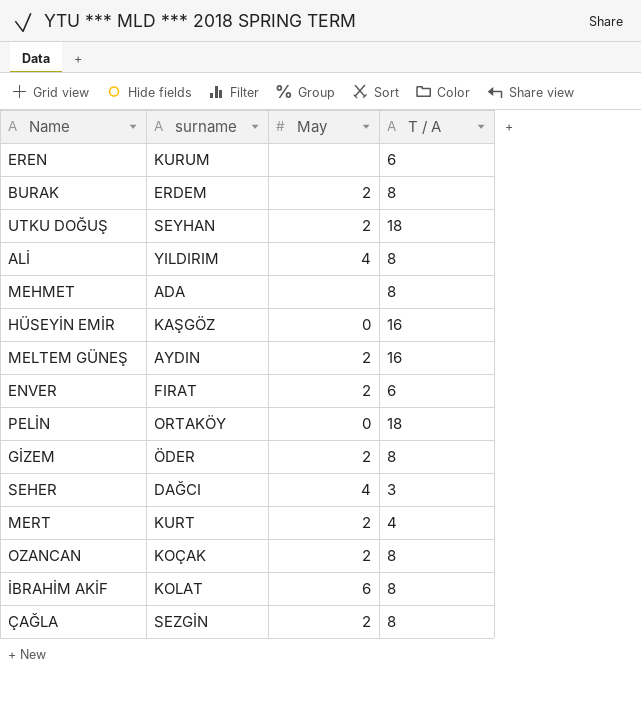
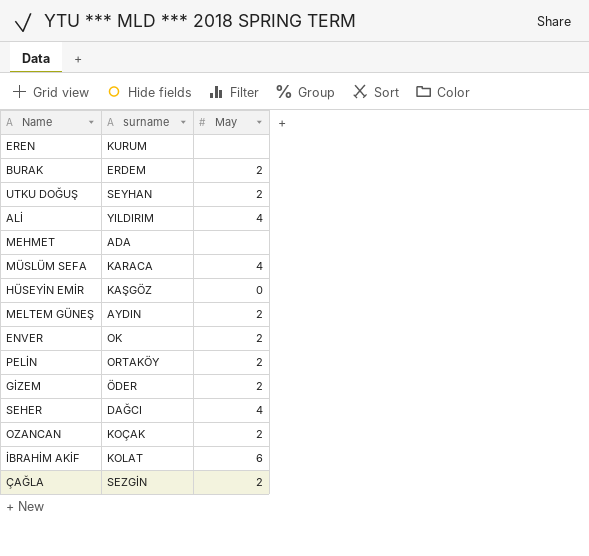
column T / A | position: 4 -> none
row MERT: KURT | 2 | 4 -> none
row MÜSLÜM SEFA: none -> KARACA | 4
ENVER | surname: FIRAT -> OK
PELİN | May: 0 -> 2

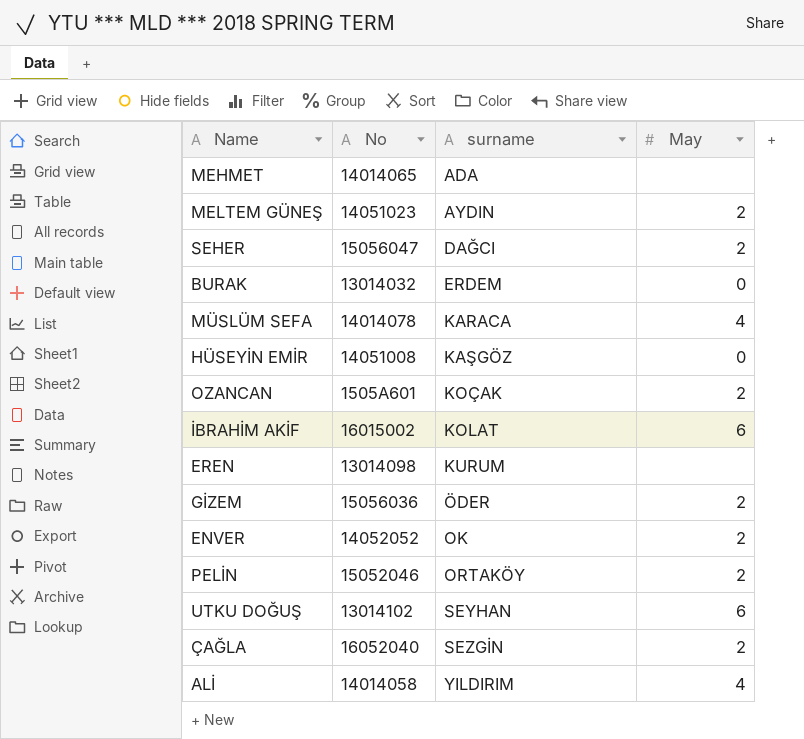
row order: none -> surname ascending
column No | position: none -> 2
SEHER | May: 4 -> 2
BURAK | May: 2 -> 0
UTKU DOĞUŞ | May: 2 -> 6

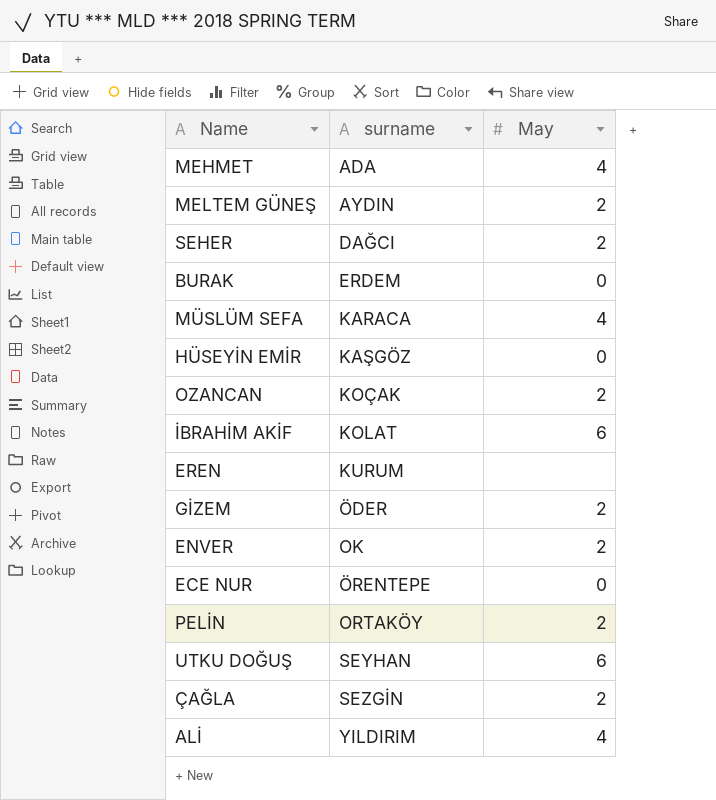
column No | position: 2 -> none
MEHMET | May: none -> 4
row ECE NUR: none -> ÖRENTEPE | 0

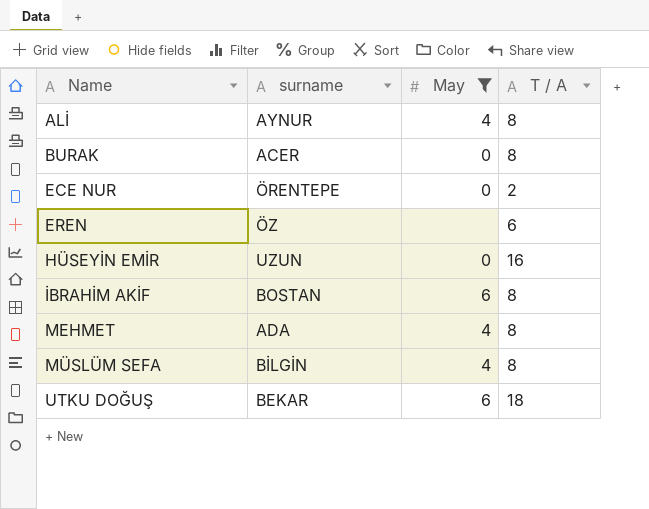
filter: none -> May != 2
row order: surname ascending -> Name ascending
column T / A | position: none -> 4
ALİ | surname: YILDIRIM -> AYNUR
BURAK | surname: ERDEM -> ACER
EREN | surname: KURUM -> ÖZ
HÜSEYİN EMİR | surname: KAŞGÖZ -> UZUN
İBRAHİM AKİF | surname: KOLAT -> BOSTAN
MÜSLÜM SEFA | surname: KARACA -> BİLGİN
UTKU DOĞUŞ | surname: SEYHAN -> BEKAR

